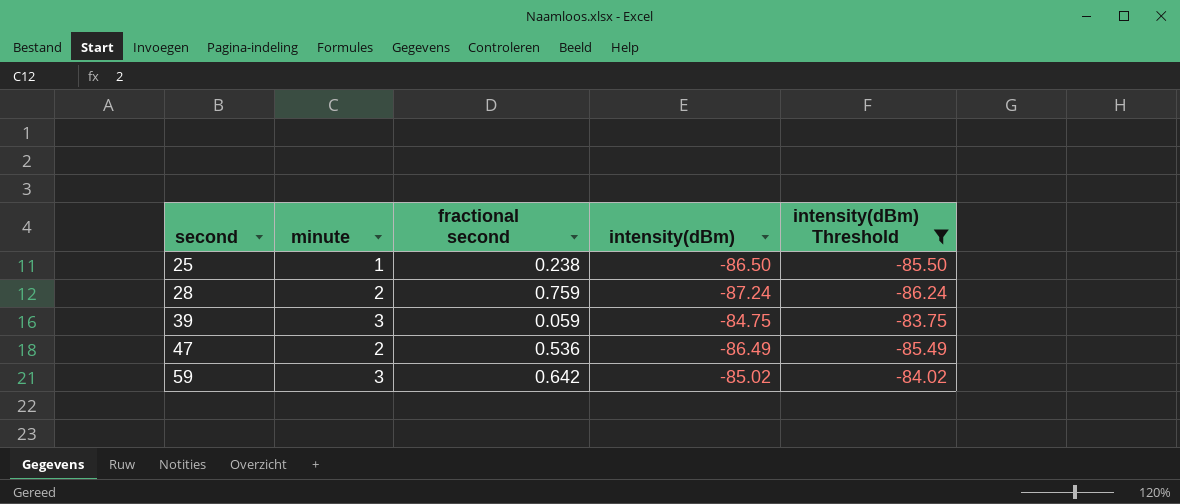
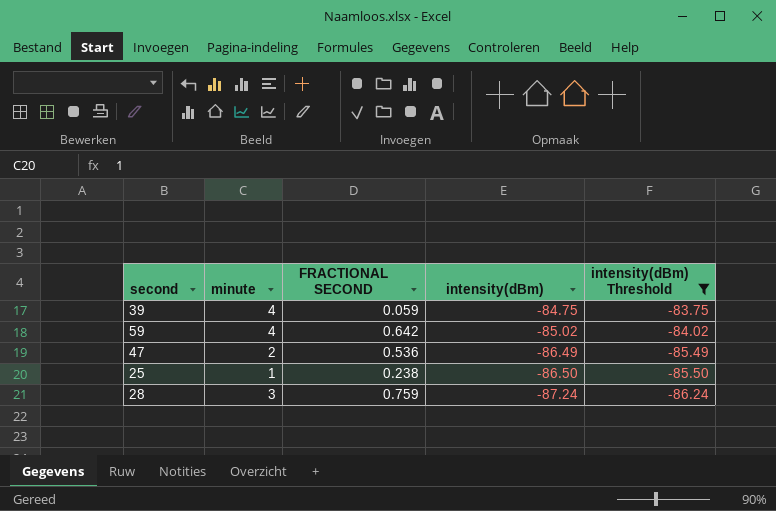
row order: second ascending -> intensity(dBm) descending
column name: fractional second -> FRACTIONAL SECOND
39 | minute: 3 -> 4
59 | minute: 3 -> 4
28 | minute: 2 -> 3

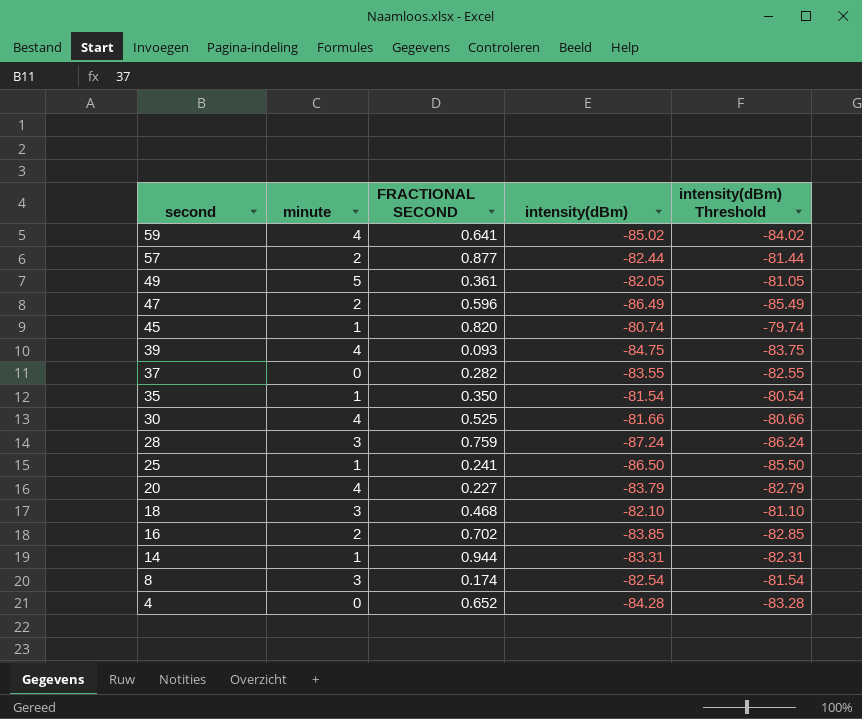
filter: intensity(dBm) Threshold <= -83.75 -> none
row order: intensity(dBm) descending -> second descending
59 | FRACTIONAL SECOND: 0.642 -> 0.641
47 | FRACTIONAL SECOND: 0.536 -> 0.596
39 | FRACTIONAL SECOND: 0.059 -> 0.093
25 | FRACTIONAL SECOND: 0.238 -> 0.241

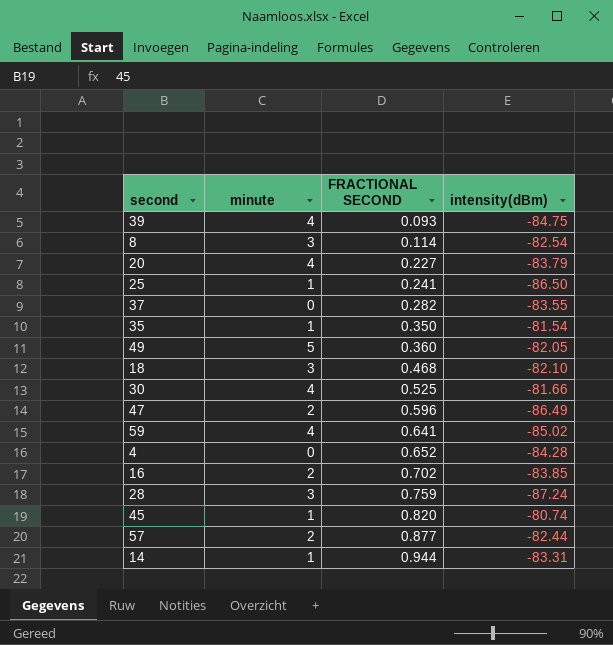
row order: second descending -> FRACTIONAL SECOND ascending
column intensity(dBm) Threshold | formula: [intensity(dBm)] + 1 -> none
8 | FRACTIONAL SECOND: 0.174 -> 0.114
49 | FRACTIONAL SECOND: 0.361 -> 0.360

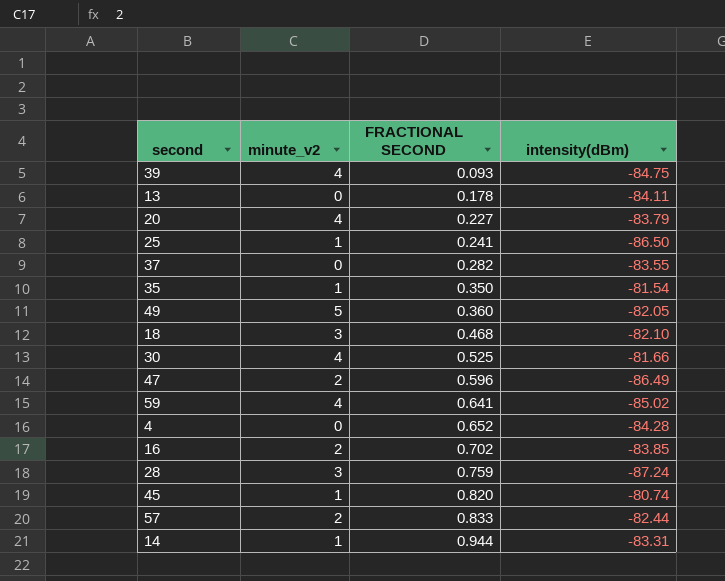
column name: minute -> minute_v2
row 8: 3 | 0.114 | -82.54 -> none
row 13: none -> 0 | 0.178 | -84.11
57 | FRACTIONAL SECOND: 0.877 -> 0.833

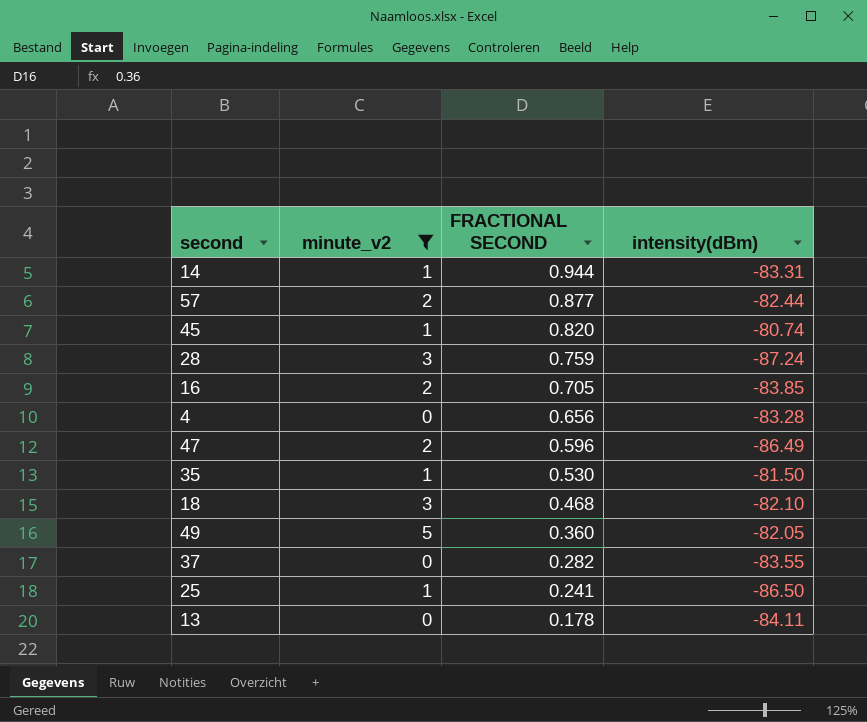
filter: none -> minute_v2 != 4
row order: FRACTIONAL SECOND ascending -> FRACTIONAL SECOND descending
57 | FRACTIONAL SECOND: 0.833 -> 0.877
16 | FRACTIONAL SECOND: 0.702 -> 0.705
4 | FRACTIONAL SECOND: 0.652 -> 0.656
4 | intensity(dBm): -84.28 -> -83.28
35 | FRACTIONAL SECOND: 0.350 -> 0.530
35 | intensity(dBm): -81.54 -> -81.50

